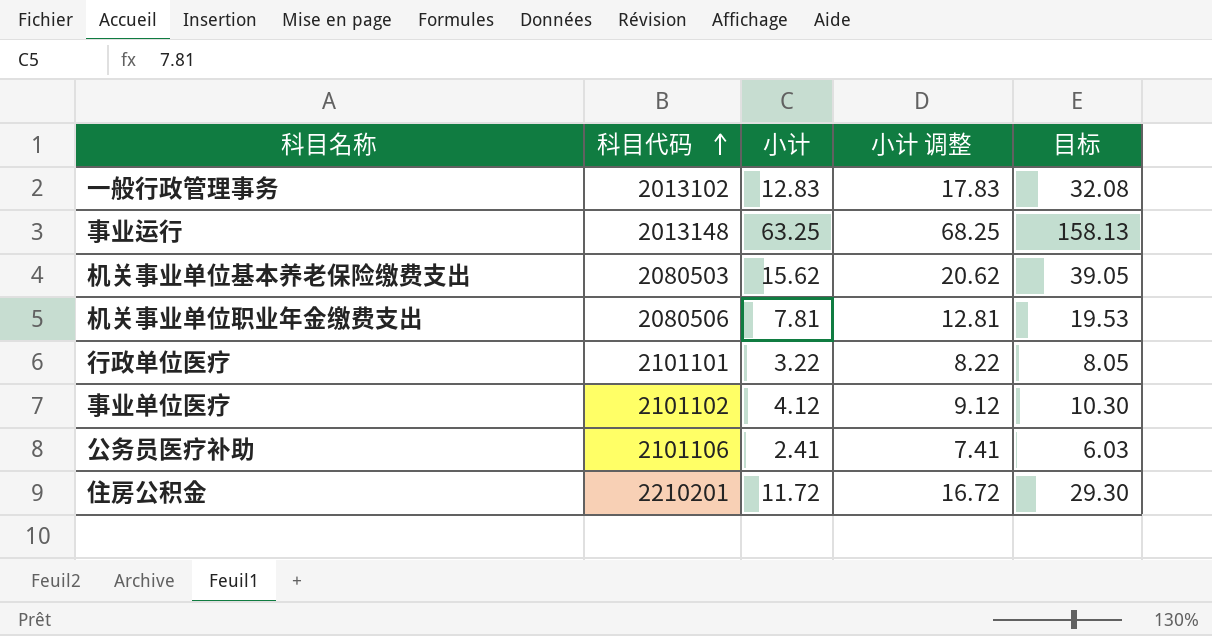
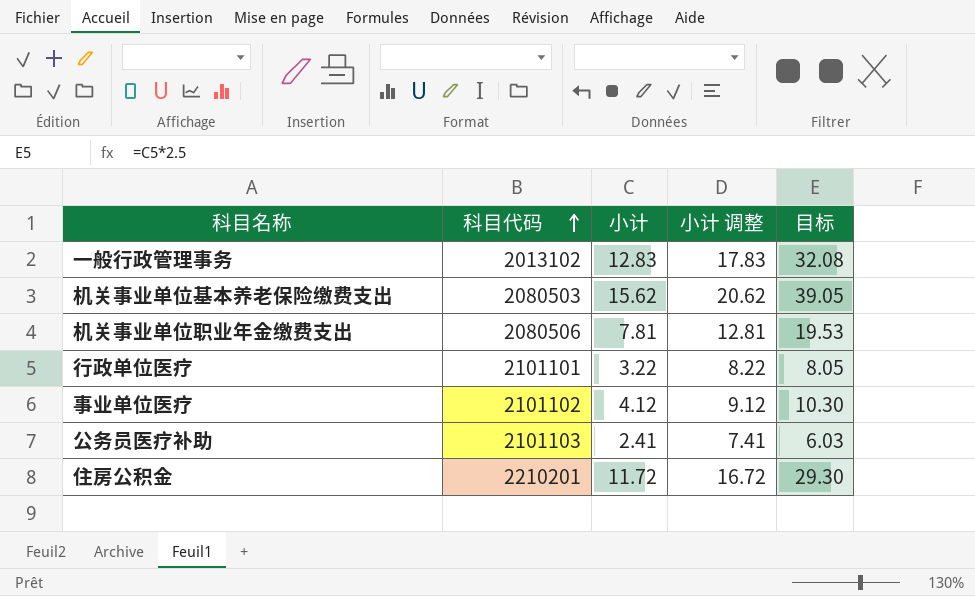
row 事业运行: 2013148 | 63.25 | 68.25 | 158.13 -> none
公务员医疗补助 | 科目代码: 2101106 -> 2101103

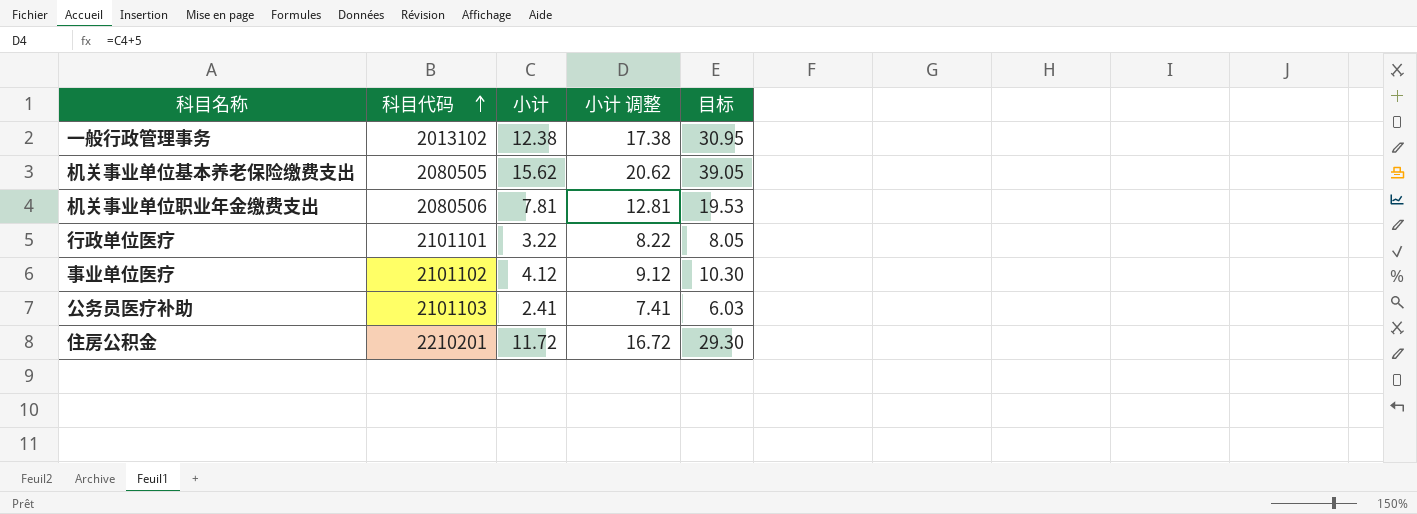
一般行政管理事务 | 小计: 12.83 -> 12.38
一般行政管理事务 | 小计 调整: 17.83 -> 17.38
一般行政管理事务 | 目标: 32.08 -> 30.95
机关事业单位基本养老保险缴费支出 | 科目代码: 2080503 -> 2080505

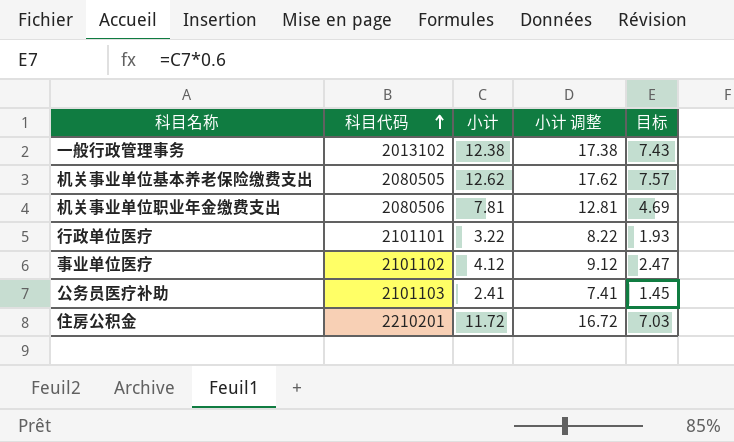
column 目标 | formula: [小计] * 2.5 -> [小计] * 0.6
机关事业单位基本养老保险缴费支出 | 小计: 15.62 -> 12.62
机关事业单位基本养老保险缴费支出 | 小计 调整: 20.62 -> 17.62

